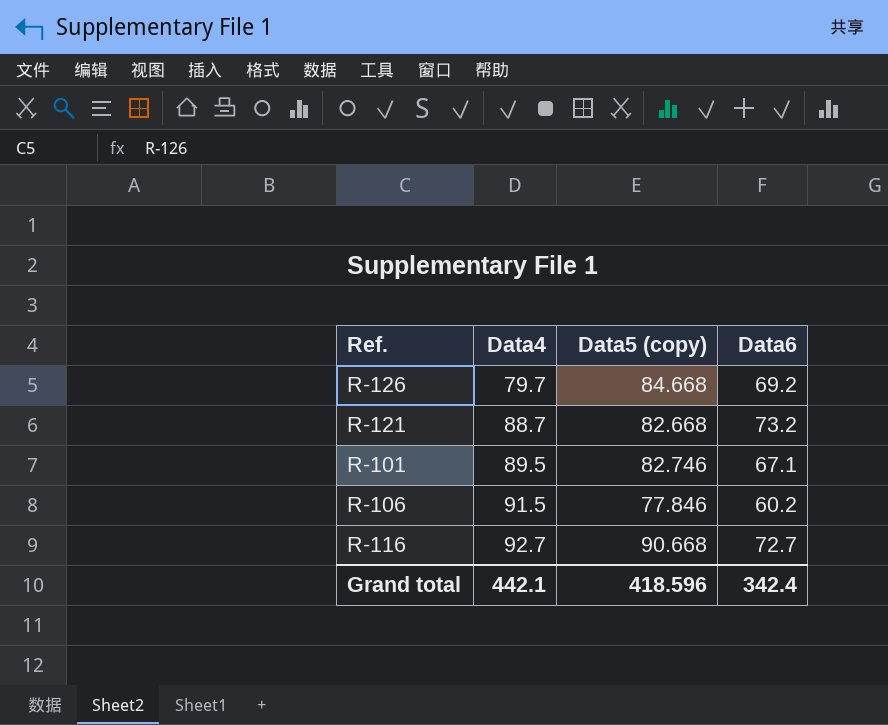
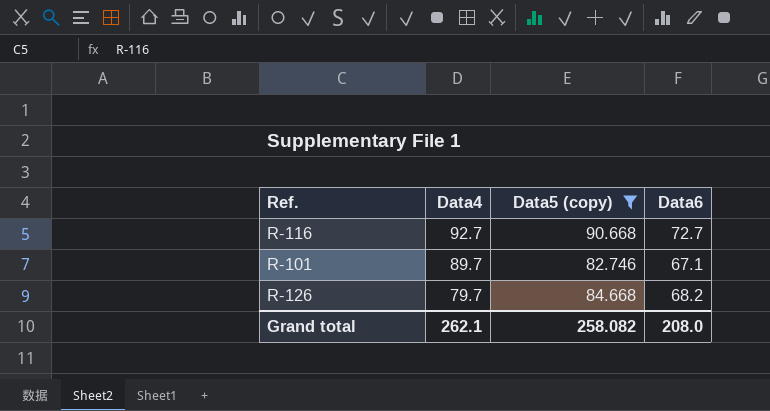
filter: none -> Data5 (copy) >= 82.746
row order: Data4 ascending -> Data4 descending
R-101 | Data4: 89.5 -> 89.7
R-126 | Data6: 69.2 -> 68.2
Grand total | Data4: 442.1 -> 262.1
Grand total | Data5 (copy): 418.596 -> 258.082
Grand total | Data6: 342.4 -> 208.0

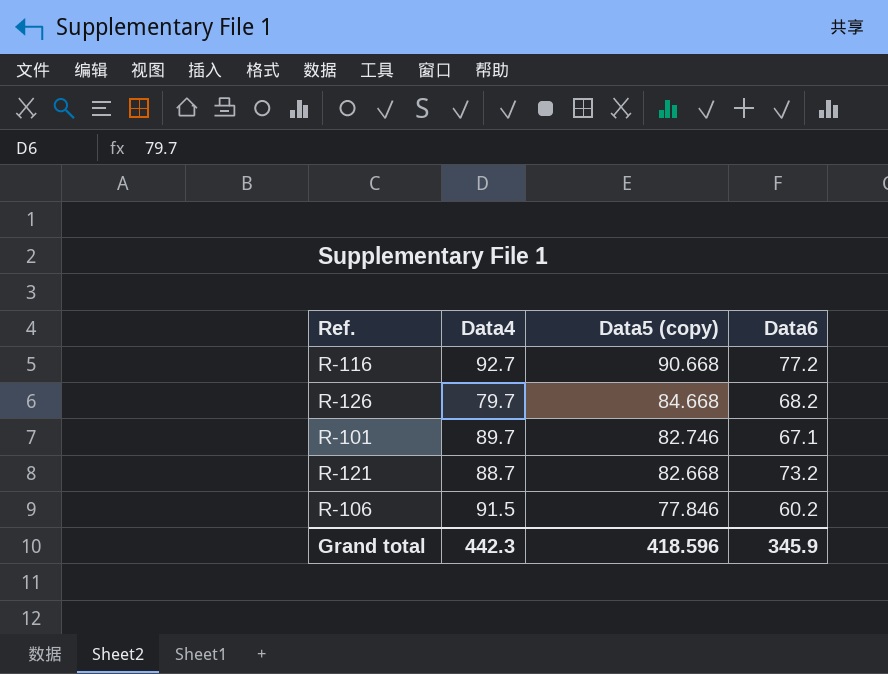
filter: Data5 (copy) >= 82.746 -> none
row order: Data4 descending -> Data5 (copy) descending
R-116 | Data6: 72.7 -> 77.2
Grand total | Data4: 262.1 -> 442.3
Grand total | Data5 (copy): 258.082 -> 418.596
Grand total | Data6: 208.0 -> 345.9

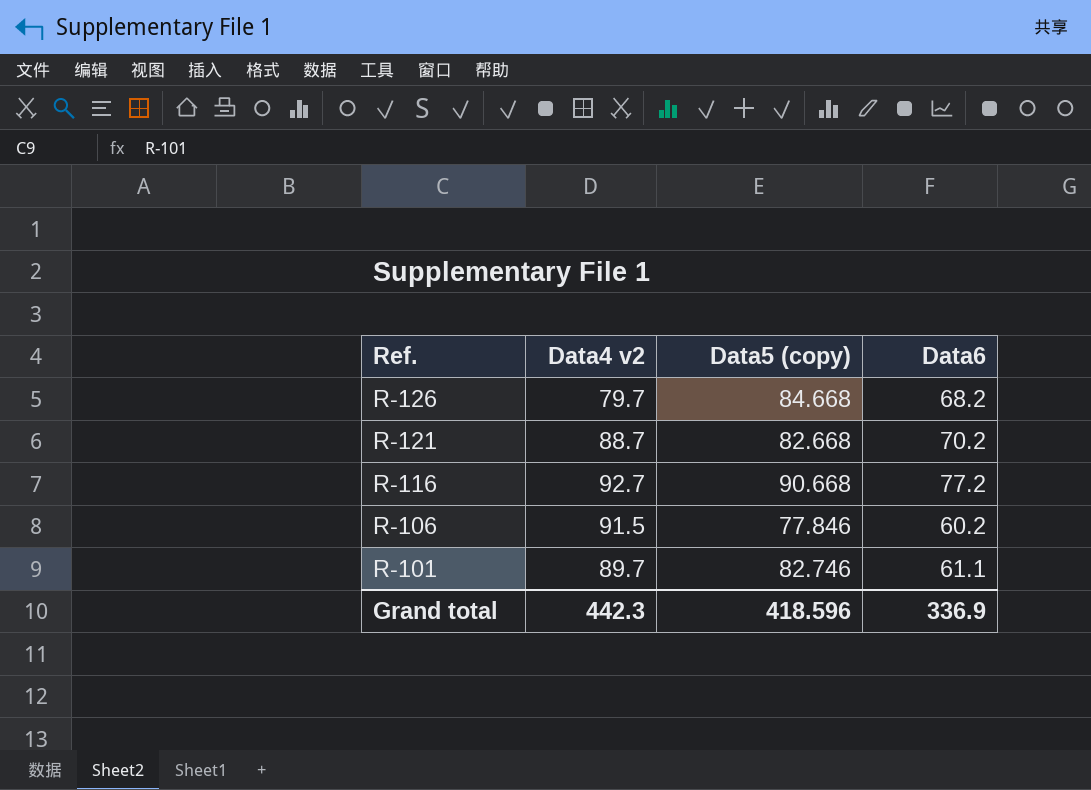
row order: Data5 (copy) descending -> Ref. descending
column name: Data4 -> Data4 v2
R-121 | Data6: 73.2 -> 70.2
R-101 | Data6: 67.1 -> 61.1
Grand total | Data6: 345.9 -> 336.9

